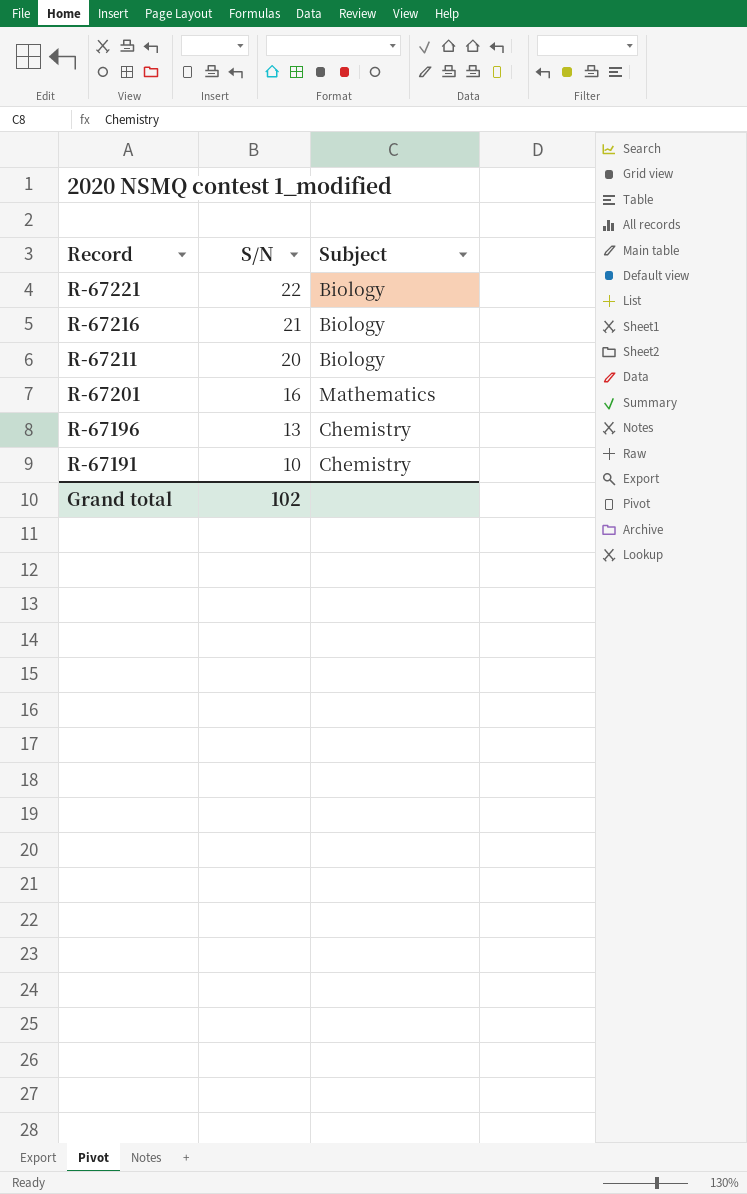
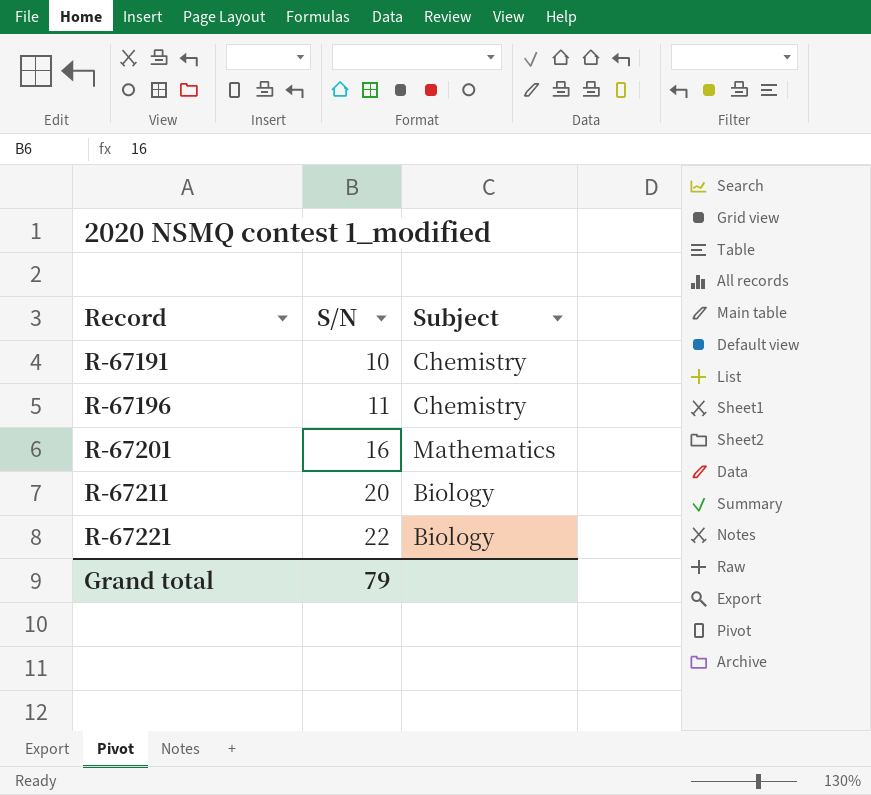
row order: Record descending -> Record ascending
row R-67216: 21 | Biology -> none
R-67196 | S/N: 13 -> 11
Grand total | S/N: 102 -> 79

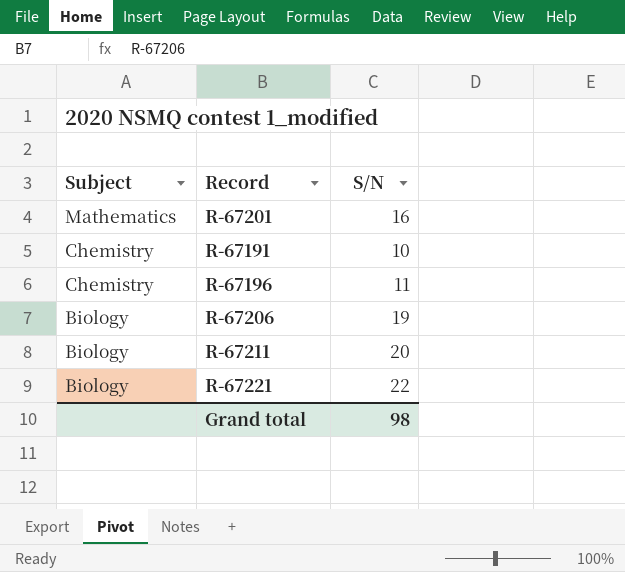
row order: Record ascending -> Subject descending
column Subject | position: 3 -> 1
row R-67206: none -> Biology | 19
Grand total | S/N: 79 -> 98

